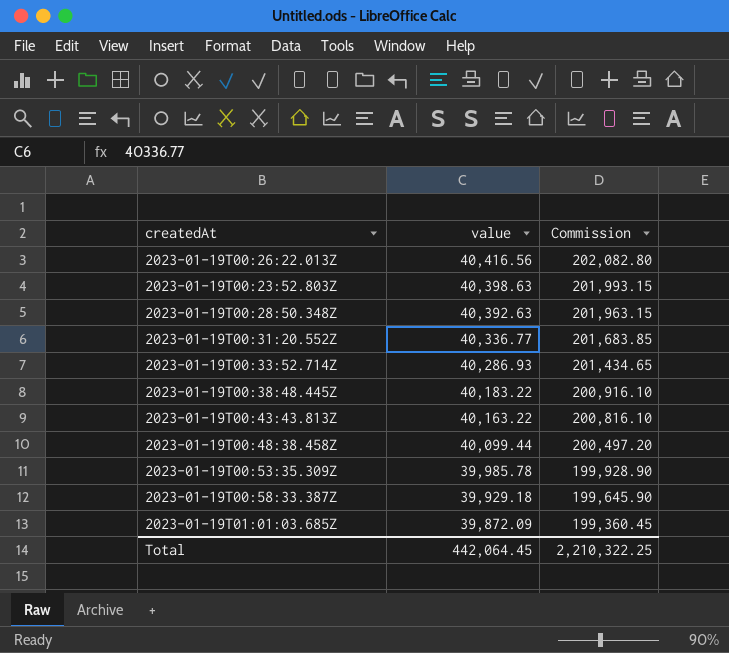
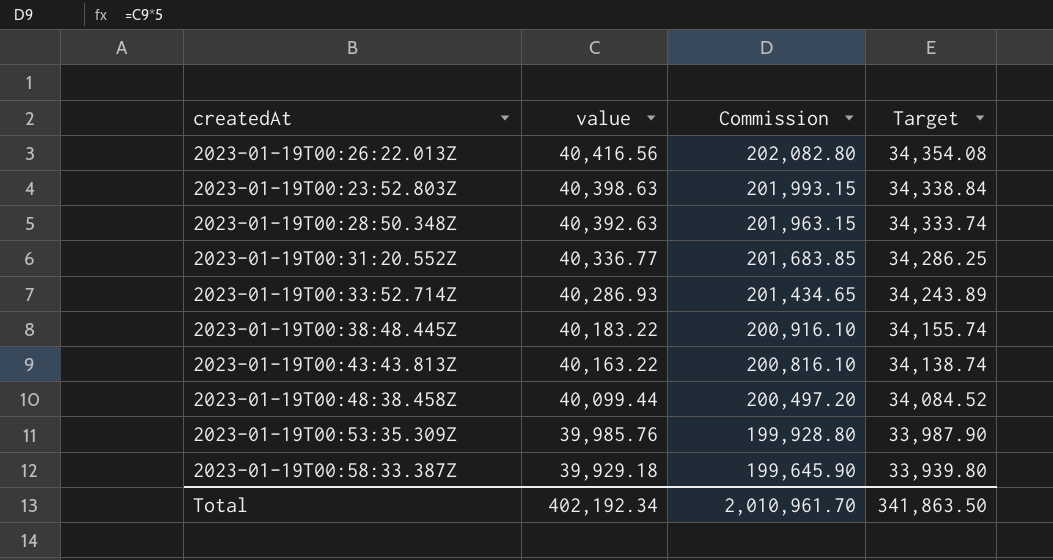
column Target | formula: none -> [value] * 0.85
row 2023-01-19T01:01:03.685Z: 39,872.09 | 199,360.45 -> none
2023-01-19T00:53:35.309Z | value: 39,985.78 -> 39,985.76
2023-01-19T00:53:35.309Z | Commission: 199,928.90 -> 199,928.80
Total | value: 442,064.45 -> 402,192.34
Total | Commission: 2,210,322.25 -> 2,010,961.70

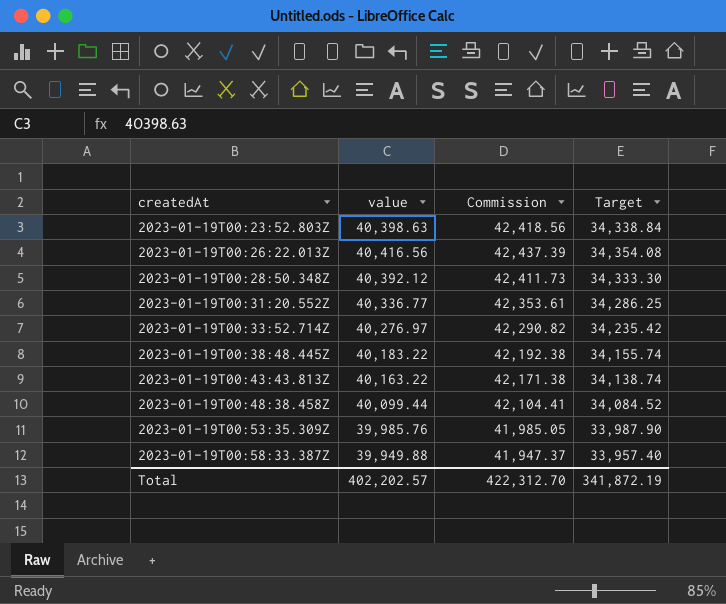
row order: value descending -> createdAt ascending
column Commission | formula: [value] * 5 -> [value] * 1.05
2023-01-19T00:28:50.348Z | value: 40,392.63 -> 40,392.12
2023-01-19T00:28:50.348Z | Target: 34,333.74 -> 34,333.30
2023-01-19T00:33:52.714Z | value: 40,286.93 -> 40,276.97
2023-01-19T00:33:52.714Z | Target: 34,243.89 -> 34,235.42
2023-01-19T00:58:33.387Z | value: 39,929.18 -> 39,949.88
2023-01-19T00:58:33.387Z | Target: 33,939.80 -> 33,957.40
Total | value: 402,192.34 -> 402,202.57
Total | Commission: 2,010,961.70 -> 422,312.70
Total | Target: 341,863.50 -> 341,872.19

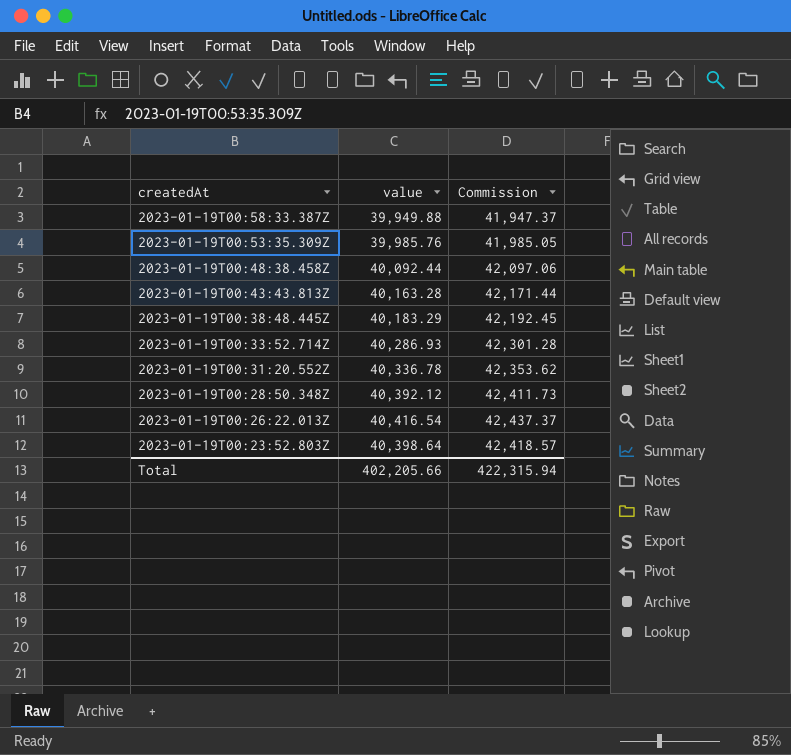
row order: createdAt ascending -> createdAt descending
column Target | formula: [value] * 0.85 -> none
2023-01-19T00:48:38.458Z | value: 40,099.44 -> 40,092.44
2023-01-19T00:48:38.458Z | Commission: 42,104.41 -> 42,097.06
2023-01-19T00:43:43.813Z | value: 40,163.22 -> 40,163.28
2023-01-19T00:43:43.813Z | Commission: 42,171.38 -> 42,171.44
2023-01-19T00:38:48.445Z | value: 40,183.22 -> 40,183.29
2023-01-19T00:38:48.445Z | Commission: 42,192.38 -> 42,192.45
2023-01-19T00:33:52.714Z | value: 40,276.97 -> 40,286.93
2023-01-19T00:33:52.714Z | Commission: 42,290.82 -> 42,301.28
2023-01-19T00:31:20.552Z | value: 40,336.77 -> 40,336.78
2023-01-19T00:31:20.552Z | Commission: 42,353.61 -> 42,353.62
2023-01-19T00:26:22.013Z | value: 40,416.56 -> 40,416.54
2023-01-19T00:26:22.013Z | Commission: 42,437.39 -> 42,437.37
2023-01-19T00:23:52.803Z | value: 40,398.63 -> 40,398.64
2023-01-19T00:23:52.803Z | Commission: 42,418.56 -> 42,418.57
Total | value: 402,202.57 -> 402,205.66
Total | Commission: 422,312.70 -> 422,315.94

